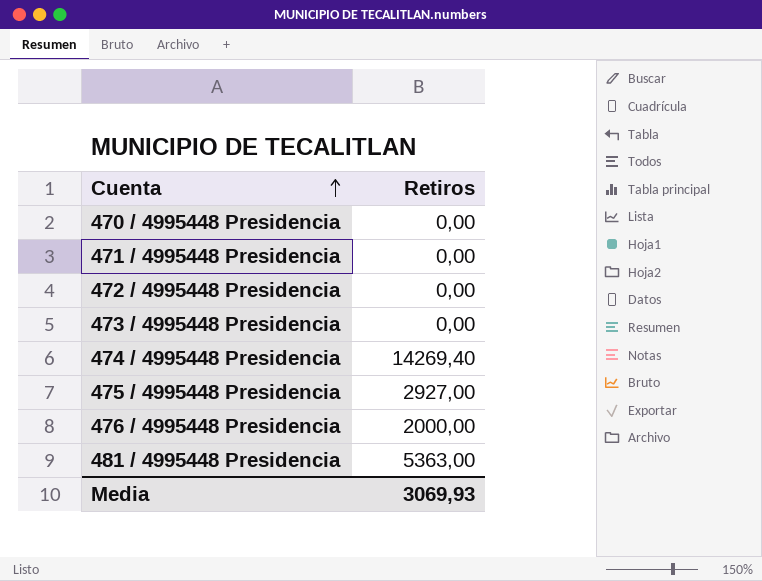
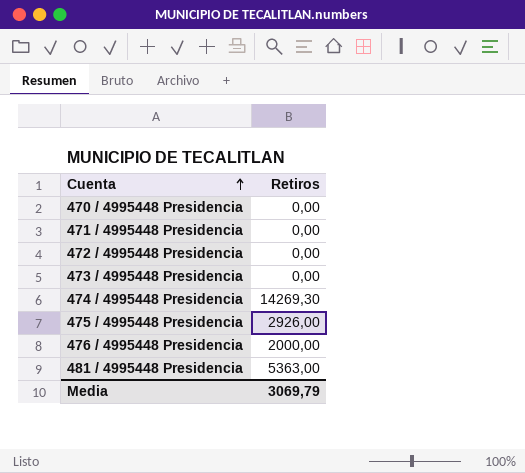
474 / 4995448 Presidencia | Retiros: 14269,40 -> 14269,30
475 / 4995448 Presidencia | Retiros: 2927,00 -> 2926,00
Media | Retiros: 3069,93 -> 3069,79

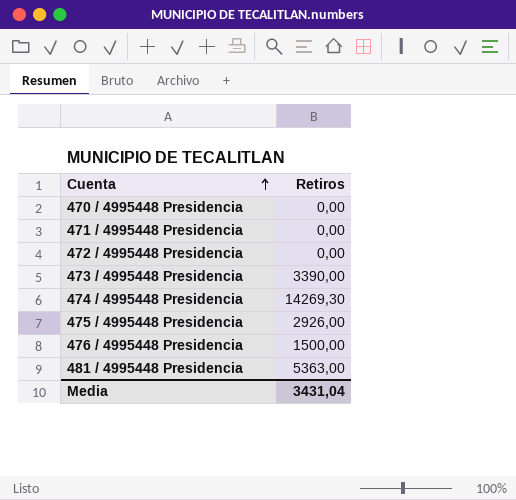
473 / 4995448 Presidencia | Retiros: 0,00 -> 3390,00
476 / 4995448 Presidencia | Retiros: 2000,00 -> 1500,00
Media | Retiros: 3069,79 -> 3431,04

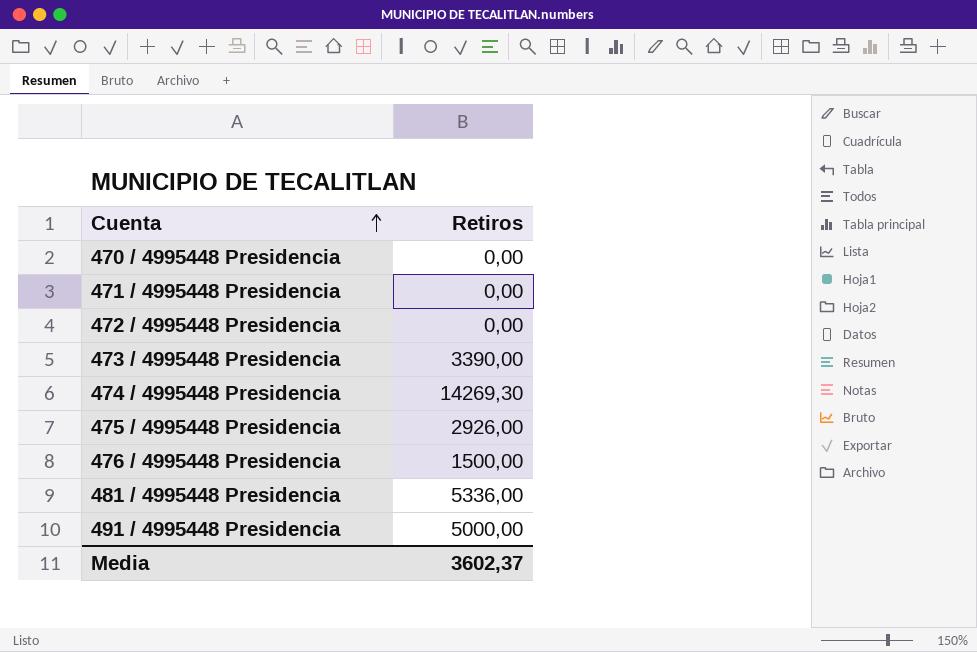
481 / 4995448 Presidencia | Retiros: 5363,00 -> 5336,00
row 491 / 4995448 Presidencia: none -> 5000,00
Media | Retiros: 3431,04 -> 3602,37

